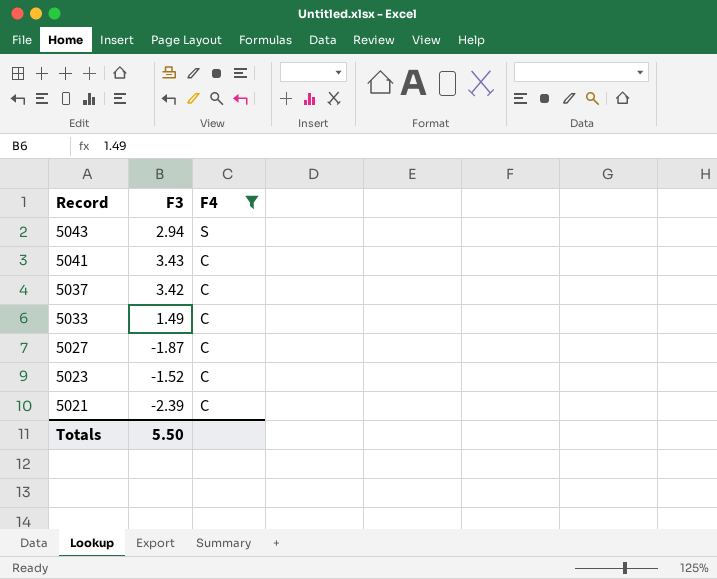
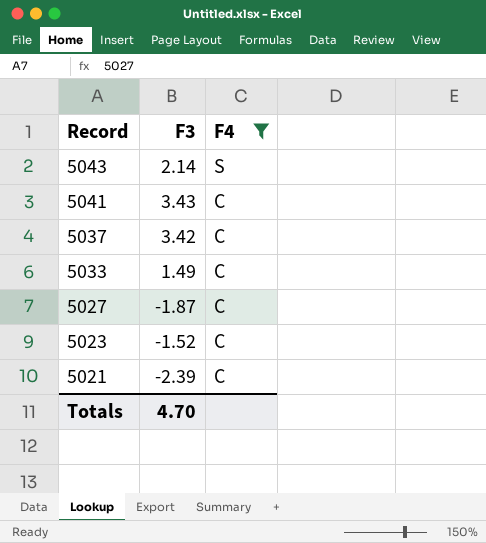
5043 | F3: 2.94 -> 2.14
Totals | F3: 5.50 -> 4.70

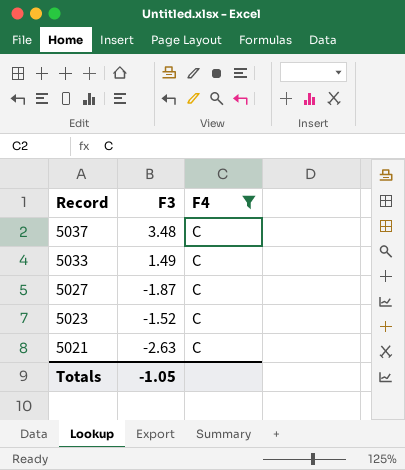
row 5043: 2.14 | S -> none
row 5041: 3.43 | C -> none
5037 | F3: 3.42 -> 3.48
5021 | F3: -2.39 -> -2.63
Totals | F3: 4.70 -> -1.05

